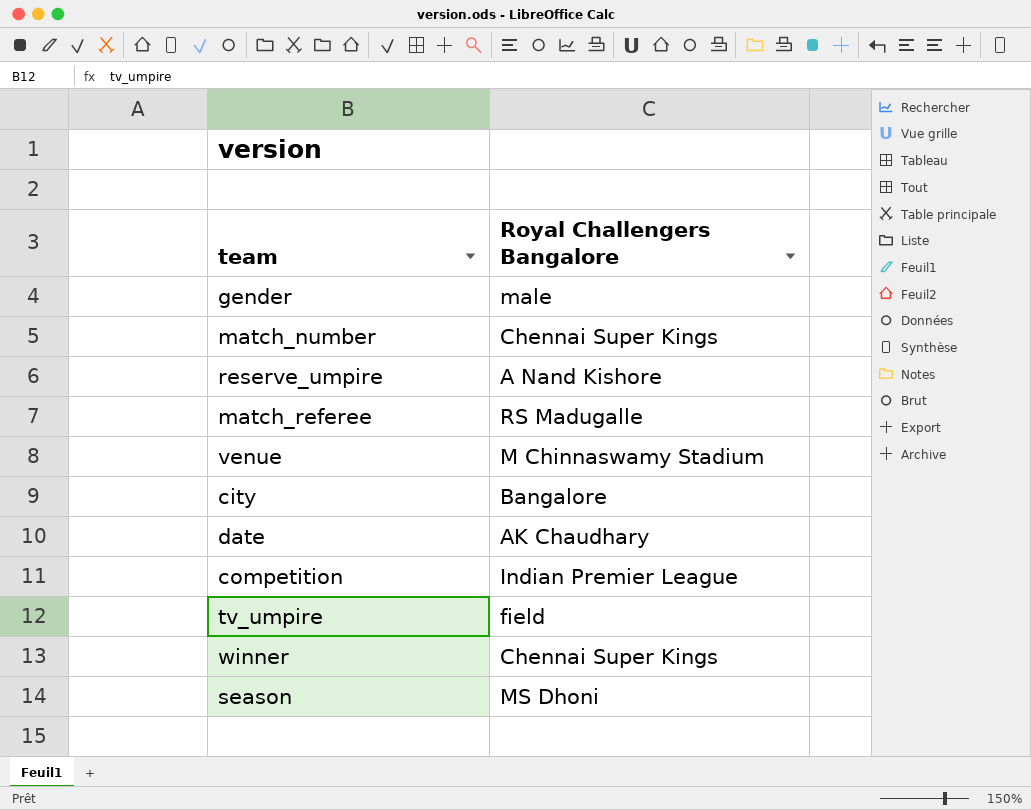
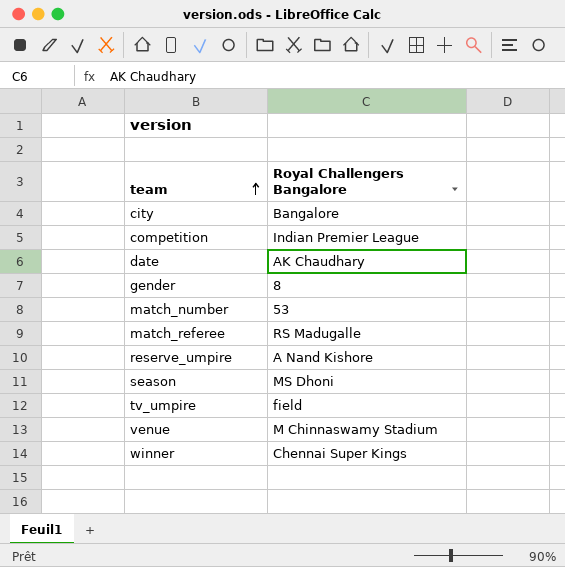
row order: none -> team ascending
gender | Royal Challengers Bangalore: male -> 8
match_number | Royal Challengers Bangalore: Chennai Super Kings -> 53

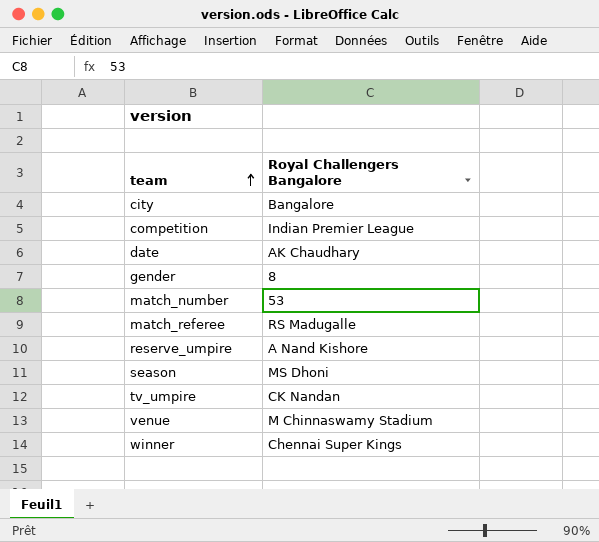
tv_umpire | Royal Challengers Bangalore: field -> CK Nandan

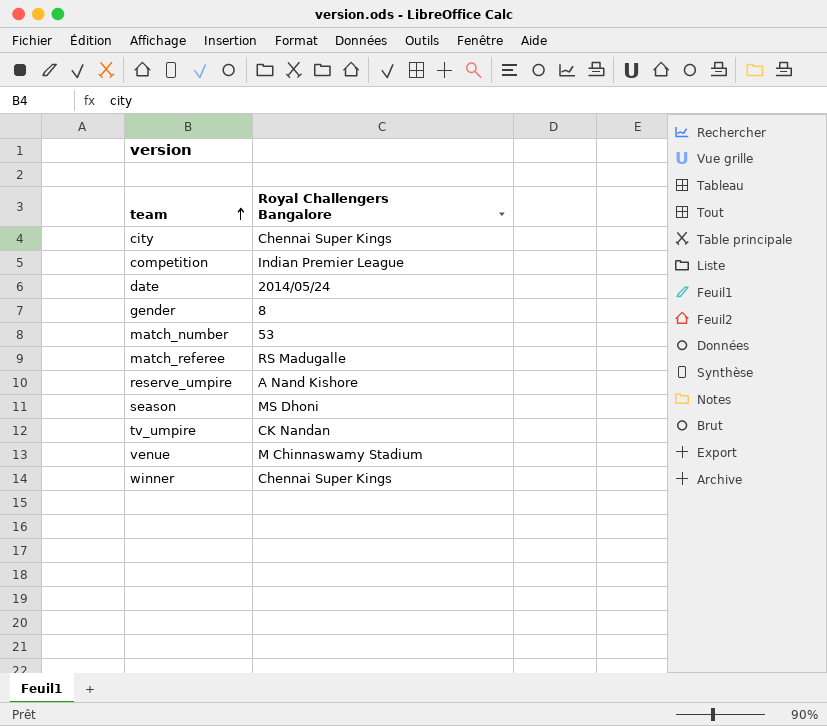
city | Royal Challengers Bangalore: Bangalore -> Chennai Super Kings
date | Royal Challengers Bangalore: AK Chaudhary -> 2014/05/24

